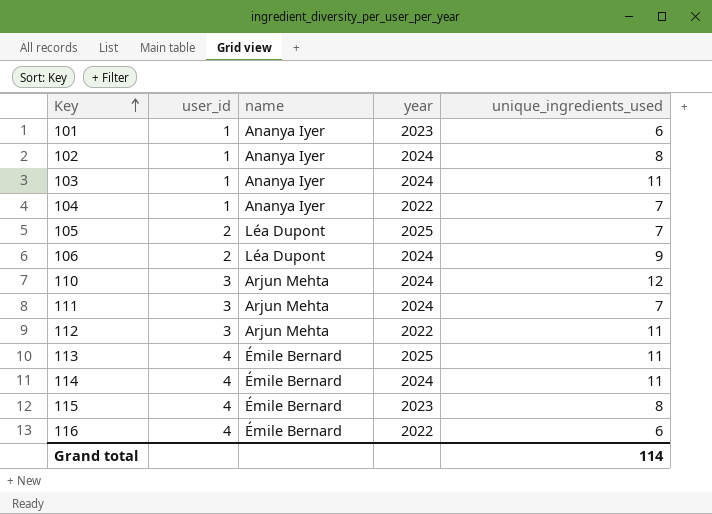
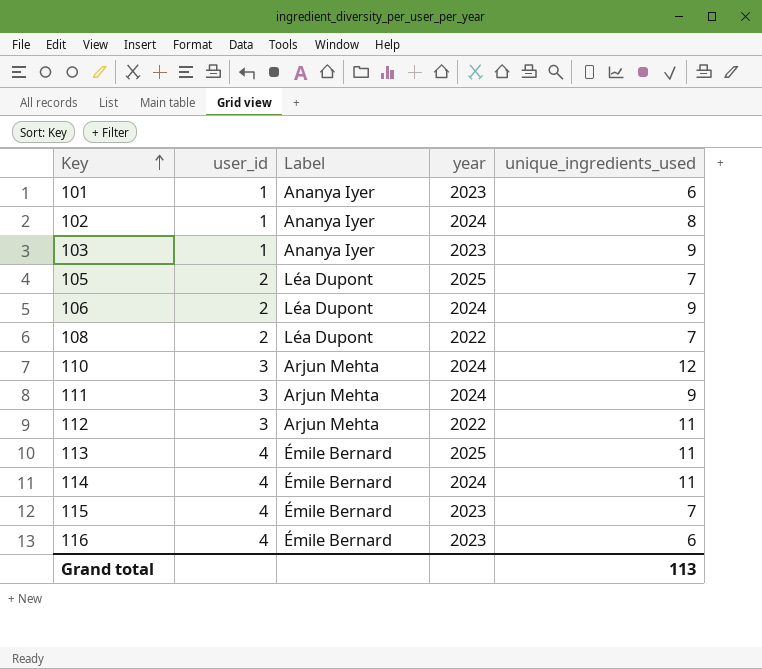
column name: name -> Label
row 104: 1 | Ananya Iyer | 2022 | 7 -> none
103 | year: 2024 -> 2023
103 | unique_ingredients_used: 11 -> 9
row 108: none -> 2 | Léa Dupont | 2022 | 7
111 | unique_ingredients_used: 7 -> 9
115 | unique_ingredients_used: 8 -> 7
116 | year: 2022 -> 2023
Grand total | unique_ingredients_used: 114 -> 113

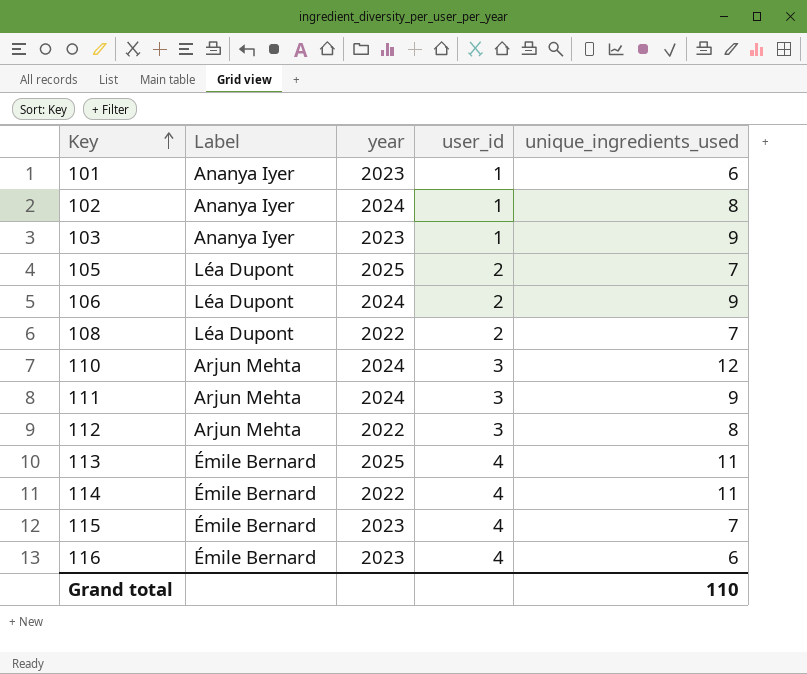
column user_id | position: 2 -> 4
112 | unique_ingredients_used: 11 -> 8
114 | year: 2024 -> 2022
Grand total | unique_ingredients_used: 113 -> 110

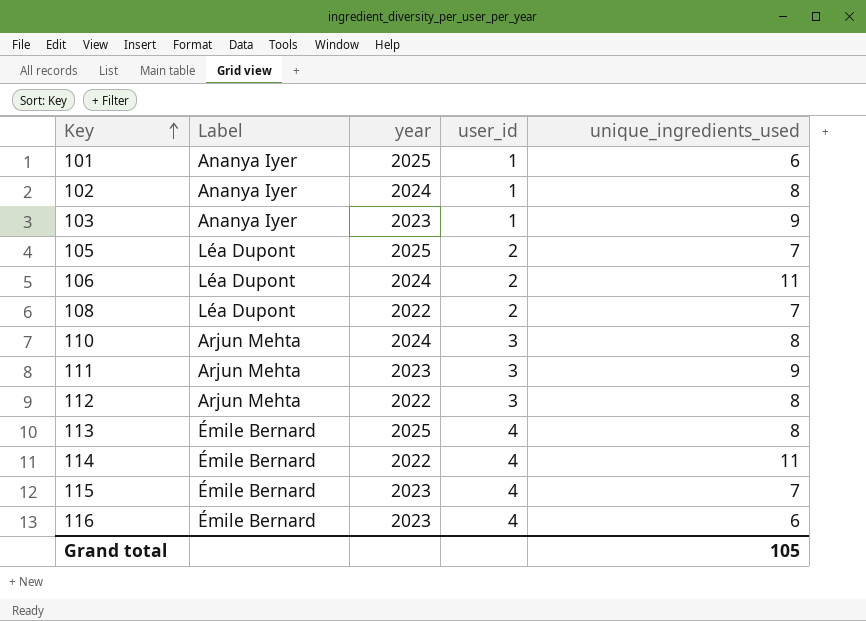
101 | year: 2023 -> 2025
106 | unique_ingredients_used: 9 -> 11
110 | unique_ingredients_used: 12 -> 8
111 | year: 2024 -> 2023
113 | unique_ingredients_used: 11 -> 8
Grand total | unique_ingredients_used: 110 -> 105

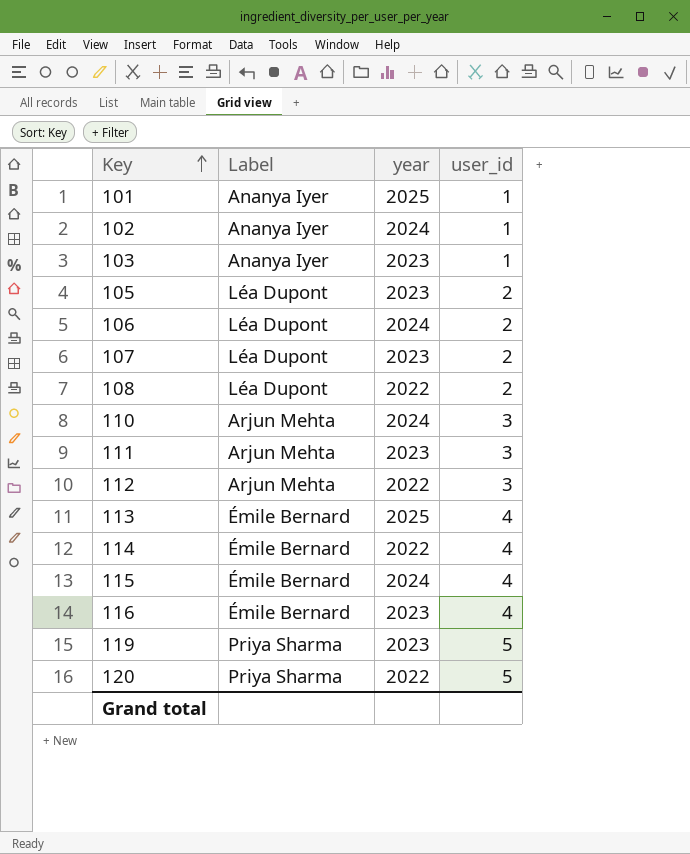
column unique_ingredients_used | position: 5 -> none
105 | year: 2025 -> 2023
row 107: none -> Léa Dupont | 2023 | 2
115 | year: 2023 -> 2024
row 119: none -> Priya Sharma | 2023 | 5
row 120: none -> Priya Sharma | 2022 | 5

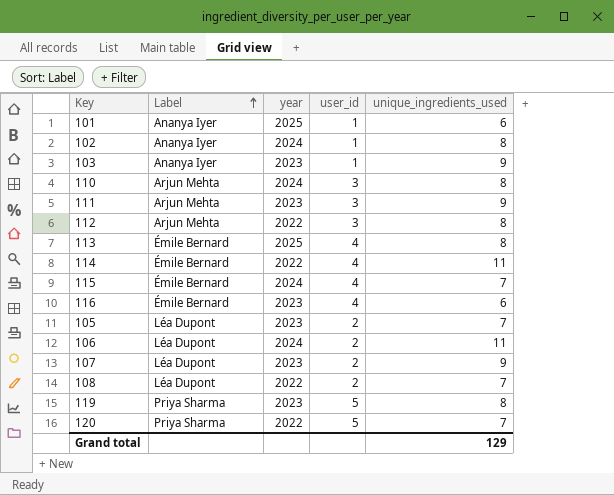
row order: Key ascending -> Label ascending
column unique_ingredients_used | position: none -> 5

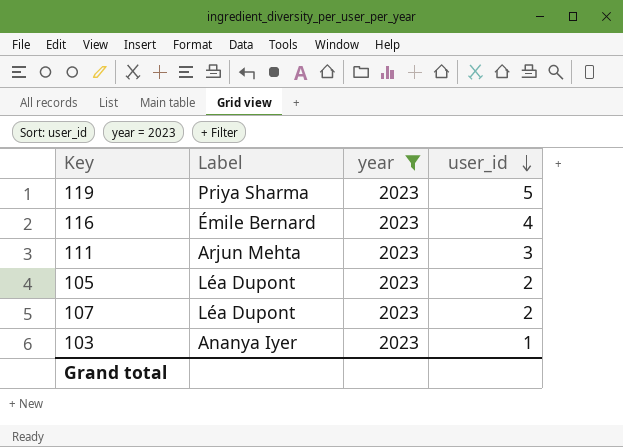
filter: none -> year = 2023
row order: Label ascending -> user_id descending
column unique_ingredients_used | position: 5 -> none

